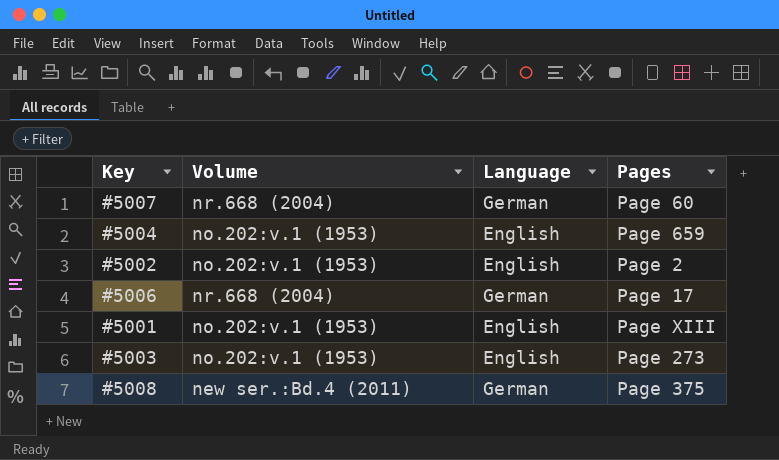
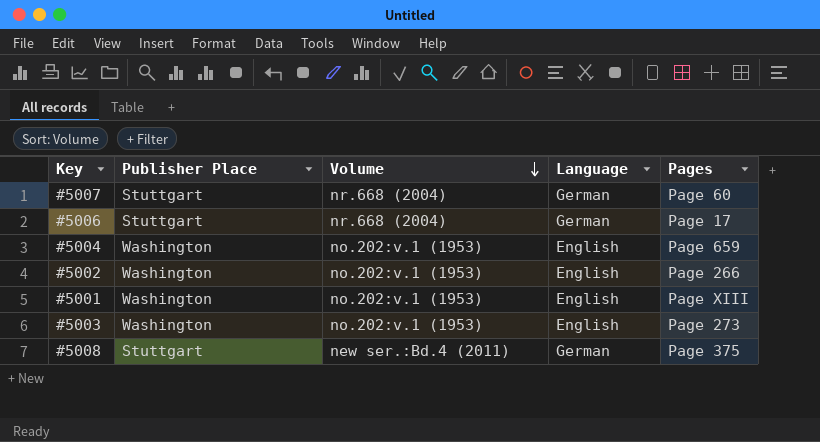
row order: none -> Volume descending
column Publisher Place | position: none -> 2
#5002 | Pages: Page 2 -> Page 266

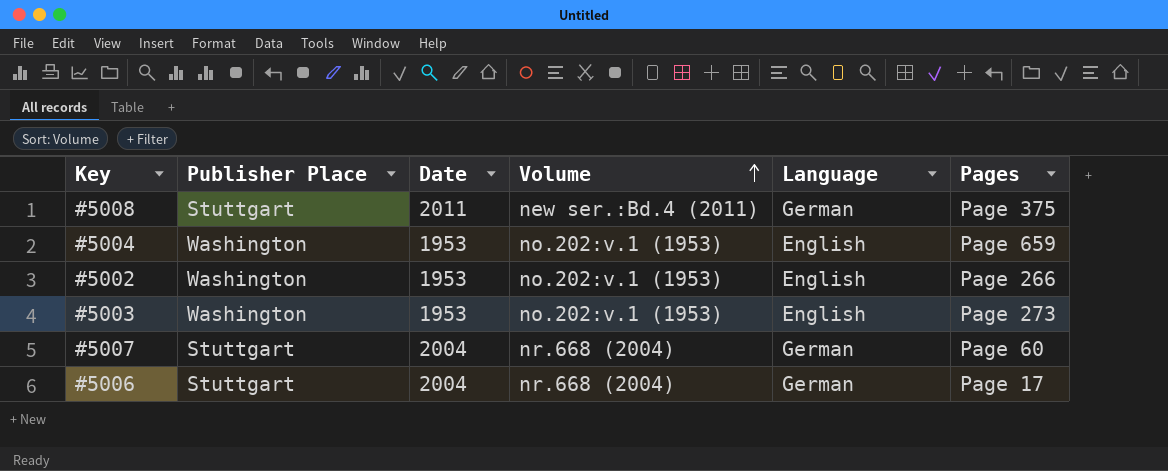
row order: Volume descending -> Volume ascending
column Date | position: none -> 3
row #5001: Washington | no.202:v.1 (1953) | English | Page XIII -> none

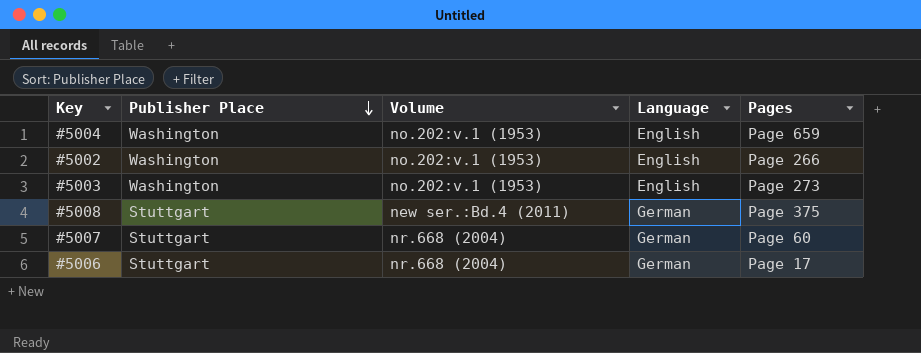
row order: Volume ascending -> Publisher Place descending
column Date | position: 3 -> none

